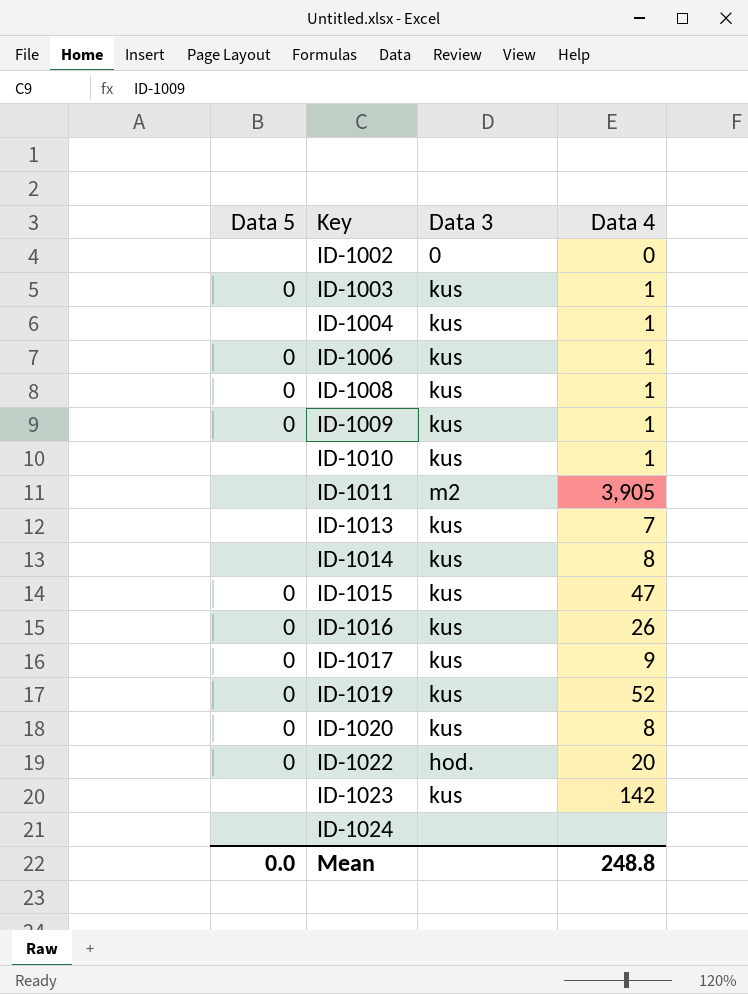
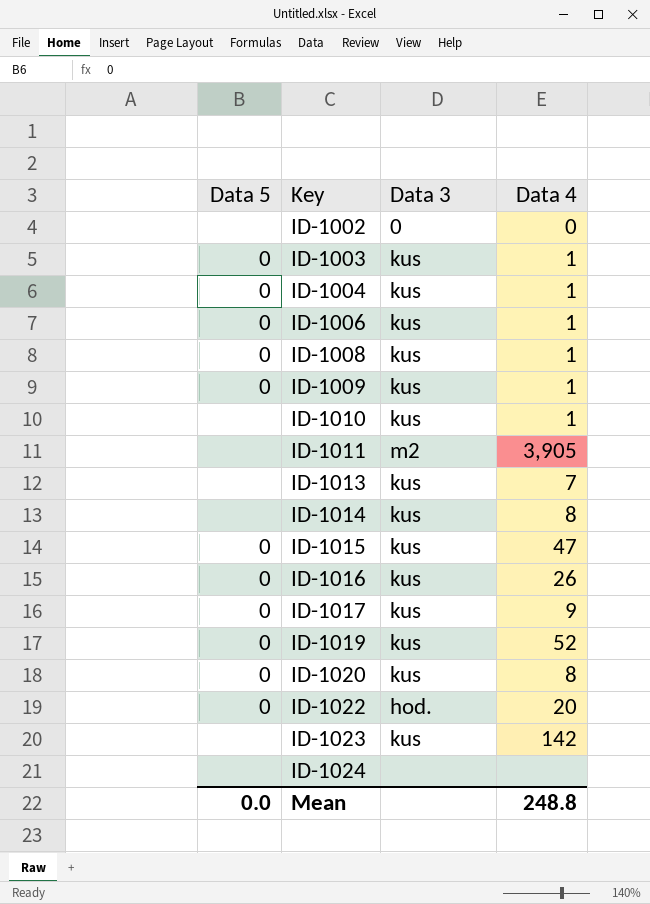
ID-1004 | Data 5: none -> 0

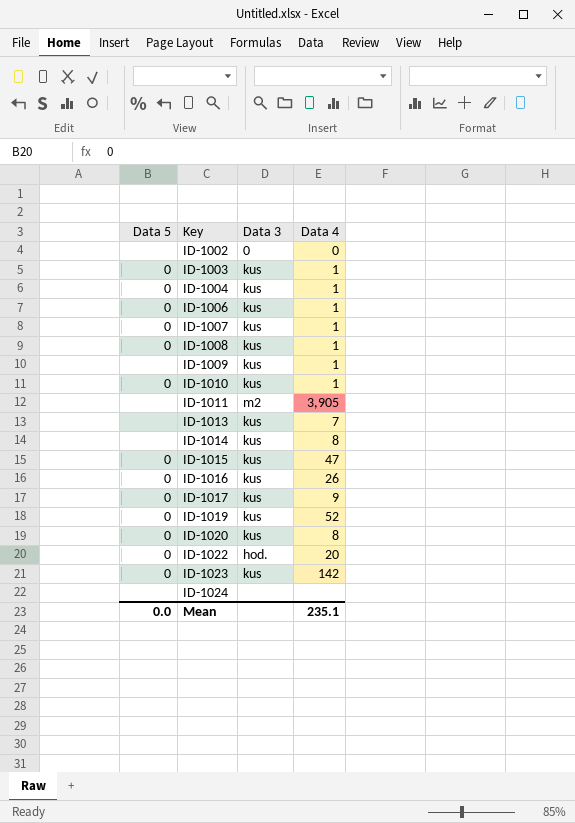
row ID-1007: none -> 0 | kus | 1
ID-1009 | Data 5: 0 -> none
ID-1010 | Data 5: none -> 0
ID-1023 | Data 5: none -> 0
Mean | Data 4: 248.8 -> 235.1

